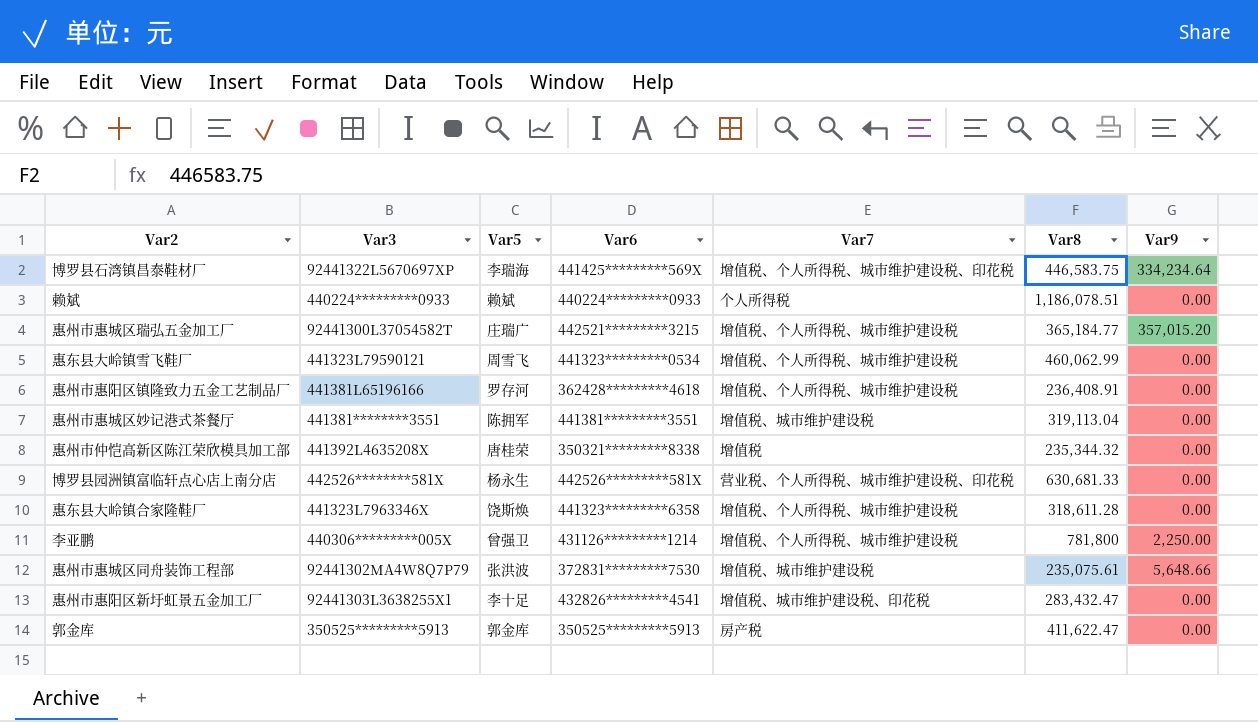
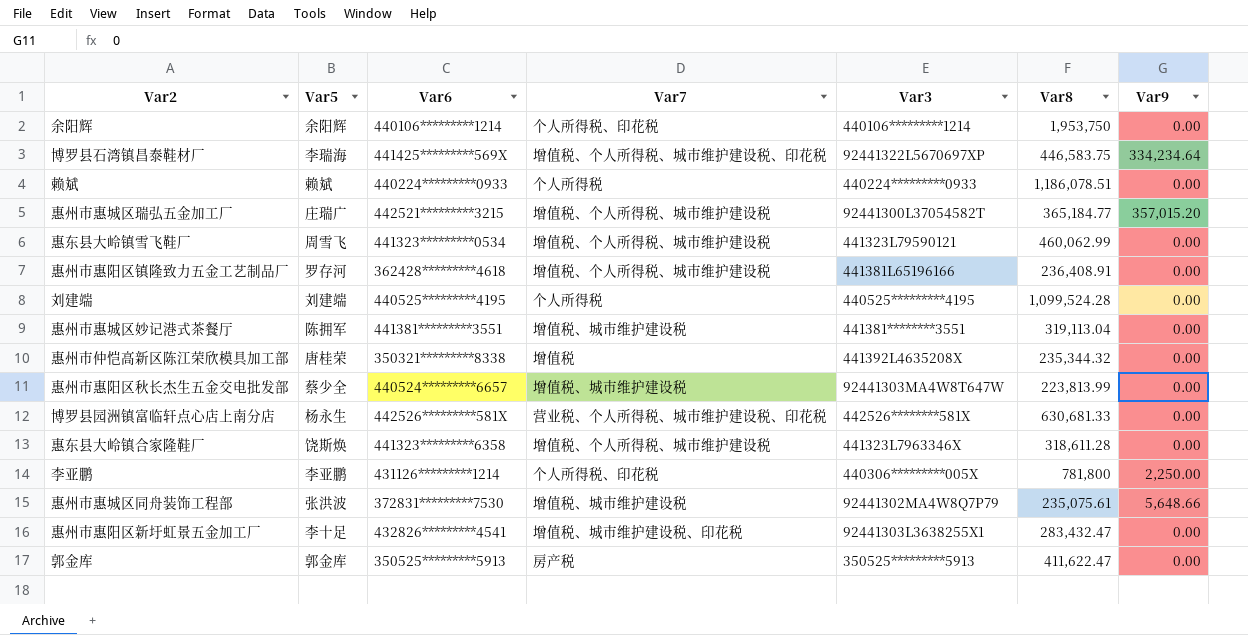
column Var3 | position: 2 -> 5
row 余阳辉: none -> 余阳辉 | 440106*********1214 | 个人所得税、印花税 | 440106*********1214 | 1,953,750 | 0.00
row 刘建端: none -> 刘建端 | 440525*********4195 | 个人所得税 | 440525*********4195 | 1,099,524.28 | 0.00
row 惠州市惠阳区秋长杰生五金交电批发部: none -> 蔡少全 | 440524*********6657 | 增值税、城市维护建设税 | 92441303MA4W8T647W | 223,813.99 | 0.00
李亚鹏 | Var5: 曾强卫 -> 李亚鹏
李亚鹏 | Var7: 增值税、个人所得税、城市维护建设税 -> 个人所得税、印花税

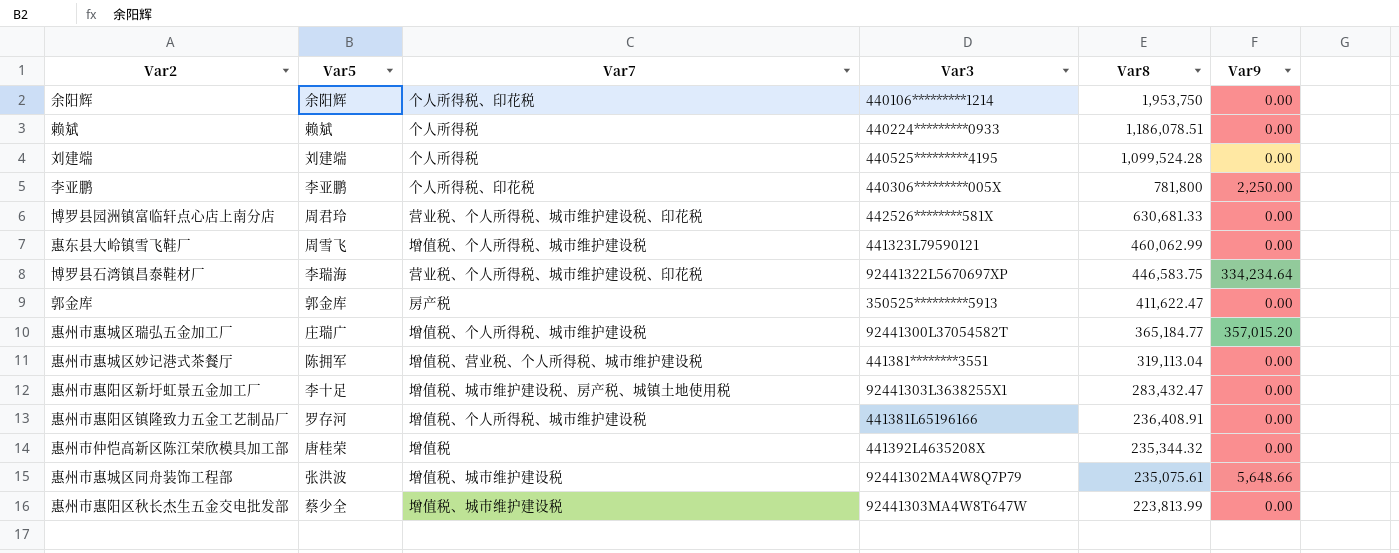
row order: none -> Var8 descending
column Var6 | position: 3 -> none
row 惠东县大岭镇合家隆鞋厂: 饶斯焕 | 441323*********6358 | 增值税、个人所得税、城市维护建设税 | 441323L7963346X | 318,611.28 | 0.00 -> none
博罗县园洲镇富临轩点心店上南分店 | Var5: 杨永生 -> 周君玲
博罗县石湾镇昌泰鞋材厂 | Var7: 增值税、个人所得税、城市维护建设税、印花税 -> 营业税、个人所得税、城市维护建设税、印花税
惠州市惠城区妙记港式茶餐厅 | Var7: 增值税、城市维护建设税 -> 增值税、营业税、个人所得税、城市维护建设税
惠州市惠阳区新圩虹景五金加工厂 | Var7: 增值税、城市维护建设税、印花税 -> 增值税、城市维护建设税、房产税、城镇土地使用税

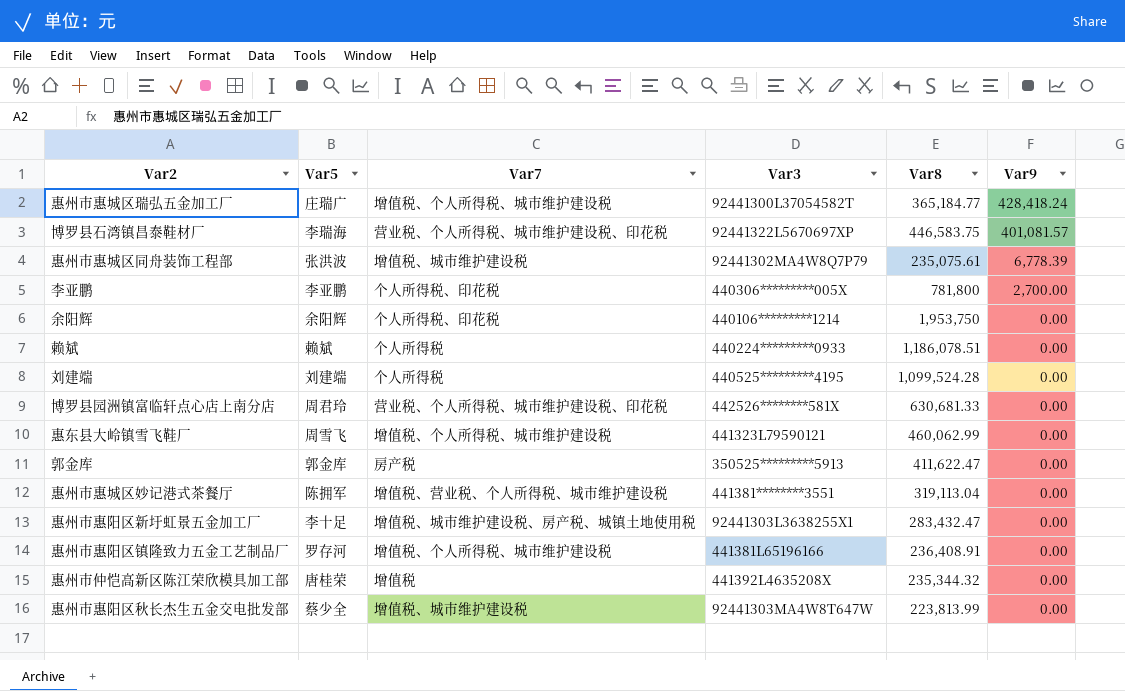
row order: Var8 descending -> Var9 descending
惠州市惠城区瑞弘五金加工厂 | Var9: 357,015.20 -> 428,418.24
博罗县石湾镇昌泰鞋材厂 | Var9: 334,234.64 -> 401,081.57
惠州市惠城区同舟装饰工程部 | Var9: 5,648.66 -> 6,778.39
李亚鹏 | Var9: 2,250.00 -> 2,700.00

